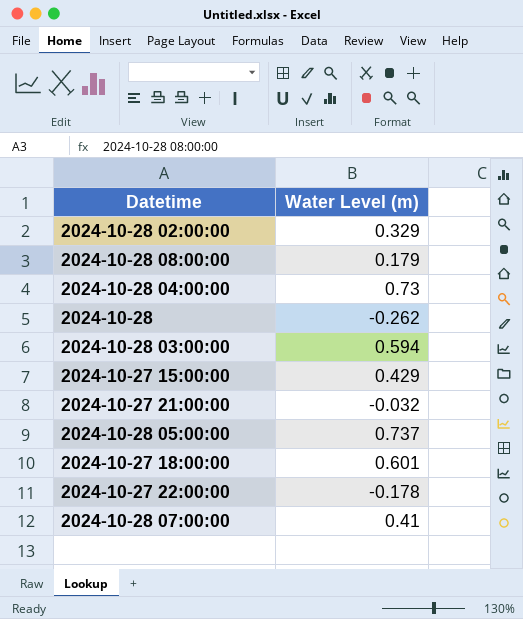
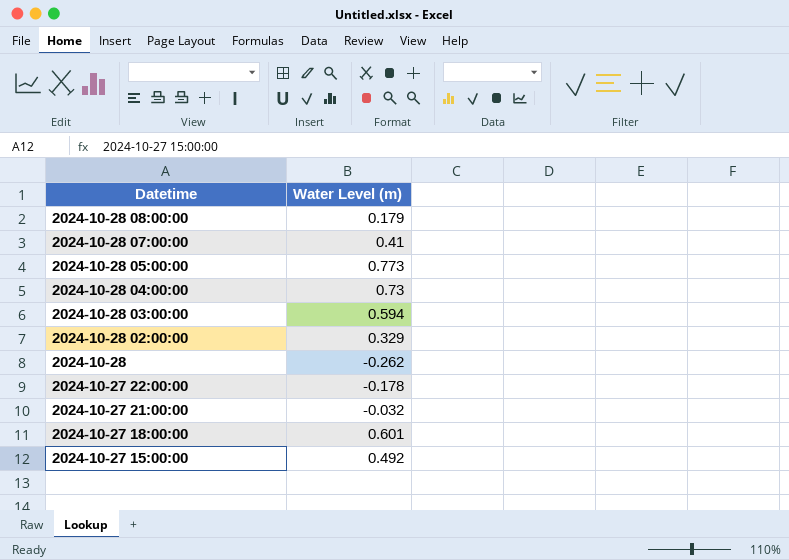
row order: none -> Datetime descending
2024-10-28 05:00:00 | Water Level (m): 0.737 -> 0.773
2024-10-27 15:00:00 | Water Level (m): 0.429 -> 0.492

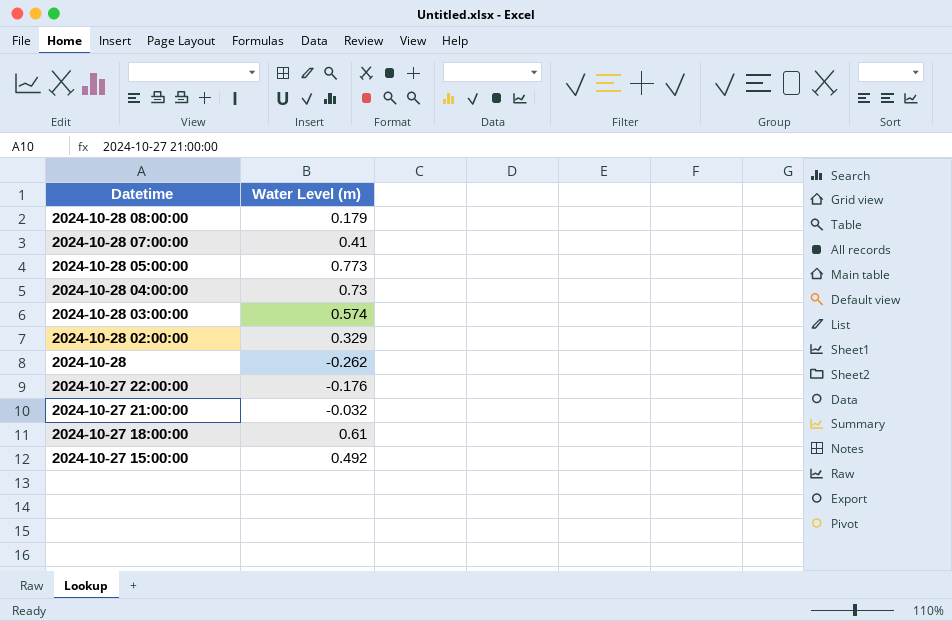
2024-10-28 03:00:00 | Water Level (m): 0.594 -> 0.574
2024-10-27 22:00:00 | Water Level (m): -0.178 -> -0.176
2024-10-27 18:00:00 | Water Level (m): 0.601 -> 0.61

